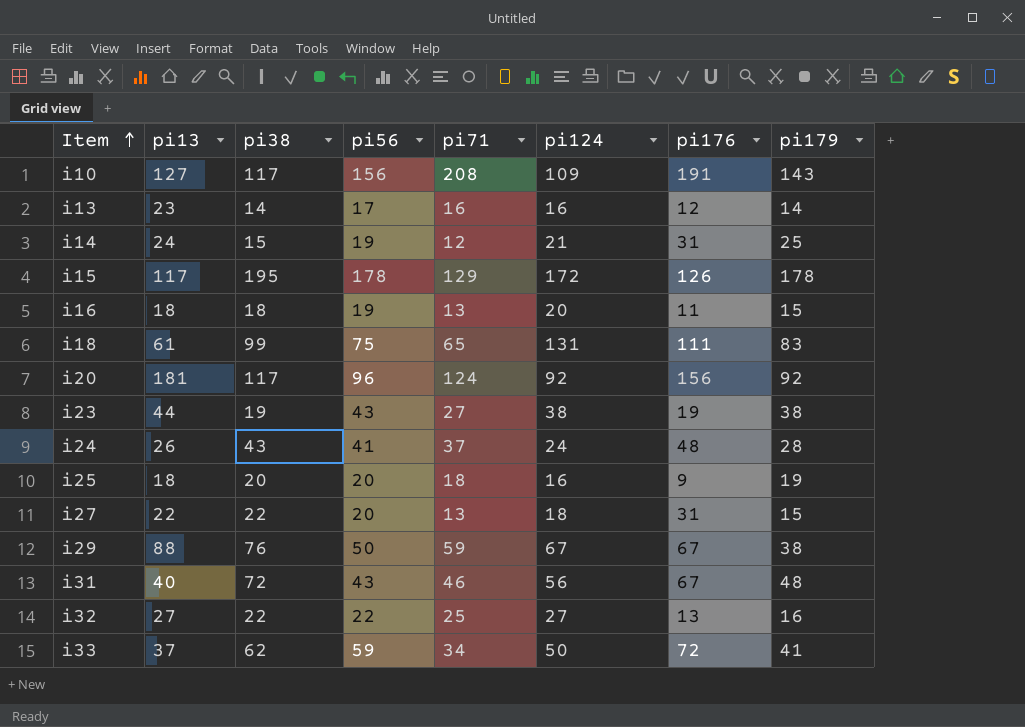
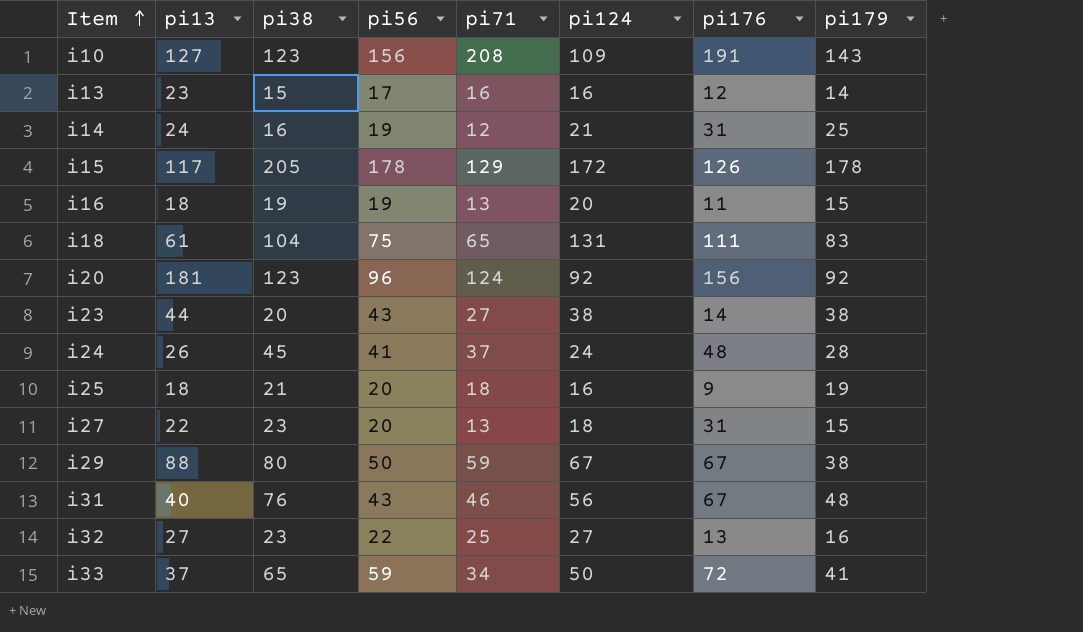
i10 | pi38: 117 -> 123
i13 | pi38: 14 -> 15
i14 | pi38: 15 -> 16
i15 | pi38: 195 -> 205
i16 | pi38: 18 -> 19
i18 | pi38: 99 -> 104
i20 | pi38: 117 -> 123
i23 | pi38: 19 -> 20
i23 | pi176: 19 -> 14
i24 | pi38: 43 -> 45
i25 | pi38: 20 -> 21
i27 | pi38: 22 -> 23
i29 | pi38: 76 -> 80
i31 | pi38: 72 -> 76
i32 | pi38: 22 -> 23
i33 | pi38: 62 -> 65

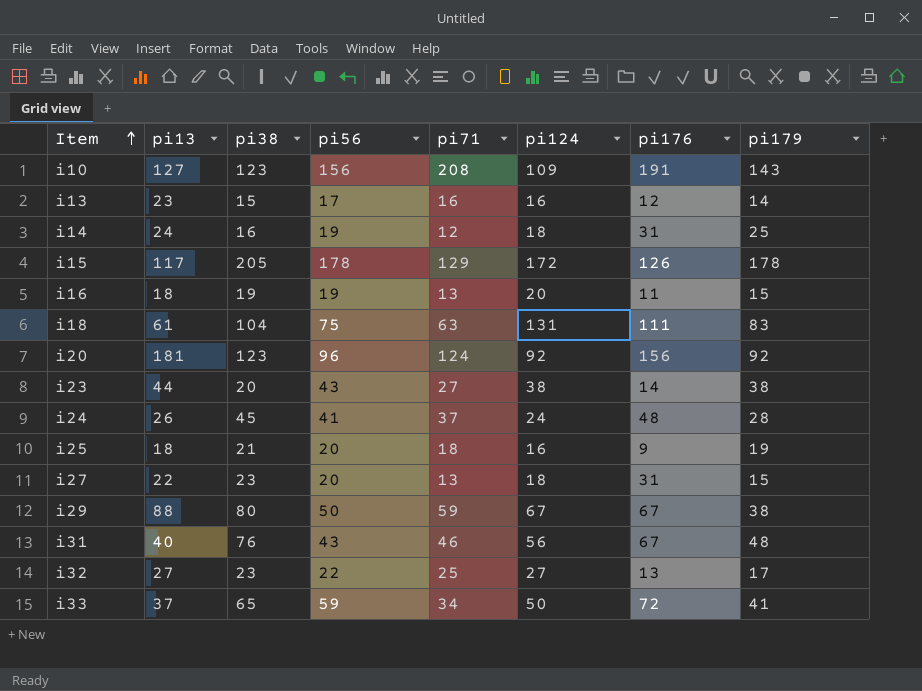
i14 | pi124: 21 -> 18
i18 | pi71: 65 -> 63
i32 | pi179: 16 -> 17

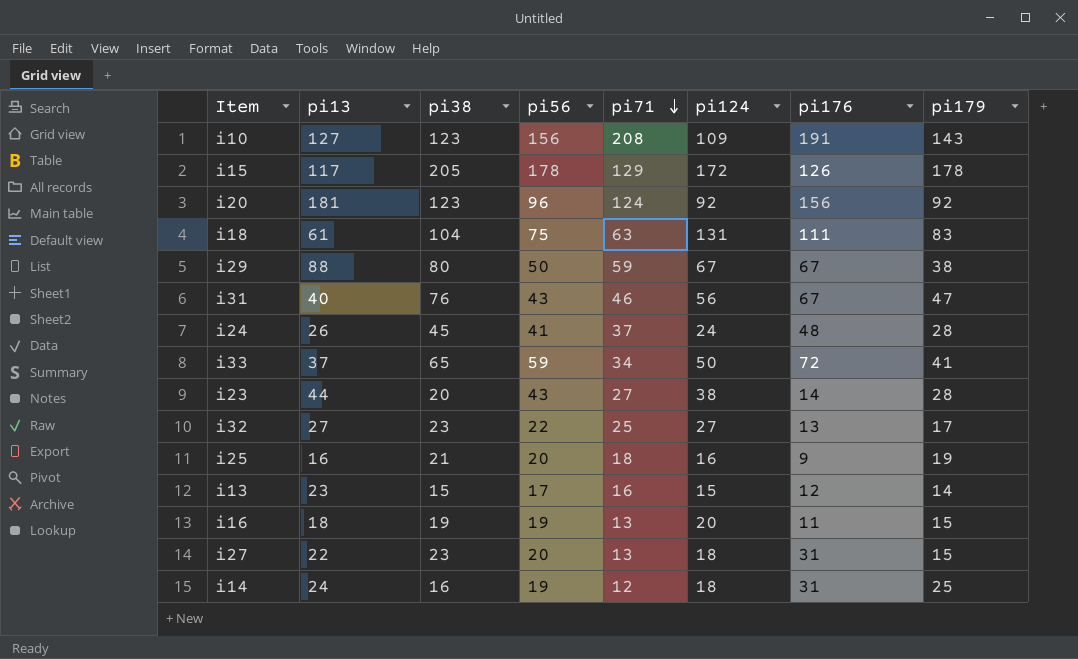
row order: Item ascending -> pi71 descending
i31 | pi179: 48 -> 47
i23 | pi179: 38 -> 28
i25 | pi13: 18 -> 16
i13 | pi124: 16 -> 15

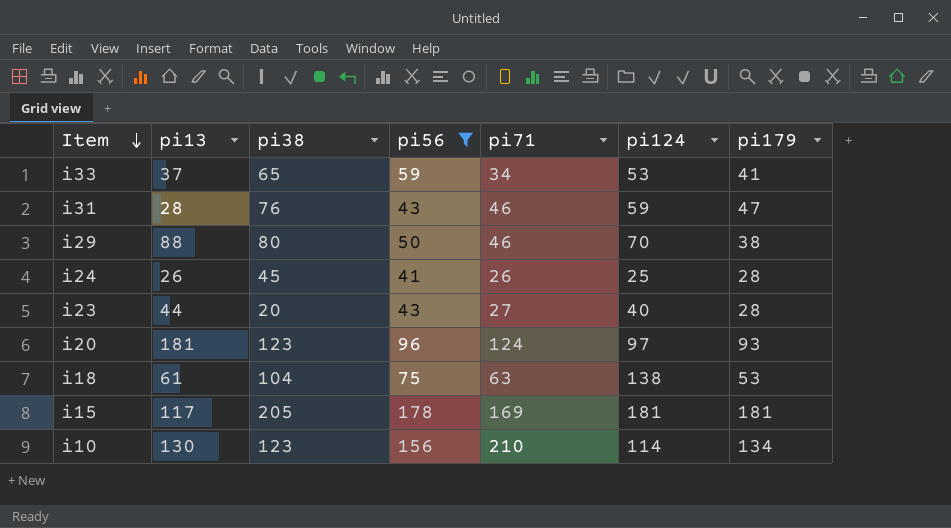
filter: none -> pi56 >= 41
row order: pi71 descending -> Item descending
column pi176 | position: 7 -> none
i33 | pi124: 50 -> 53
i31 | pi13: 40 -> 28
i31 | pi124: 56 -> 59
i29 | pi71: 59 -> 46
i29 | pi124: 67 -> 70
i24 | pi71: 37 -> 26
i24 | pi124: 24 -> 25
i23 | pi124: 38 -> 40
i20 | pi124: 92 -> 97
i20 | pi179: 92 -> 93
i18 | pi124: 131 -> 138
i18 | pi179: 83 -> 53
i15 | pi71: 129 -> 169
i15 | pi124: 172 -> 181
i15 | pi179: 178 -> 181
i10 | pi13: 127 -> 130
i10 | pi71: 208 -> 210
i10 | pi124: 109 -> 114
i10 | pi179: 143 -> 134

